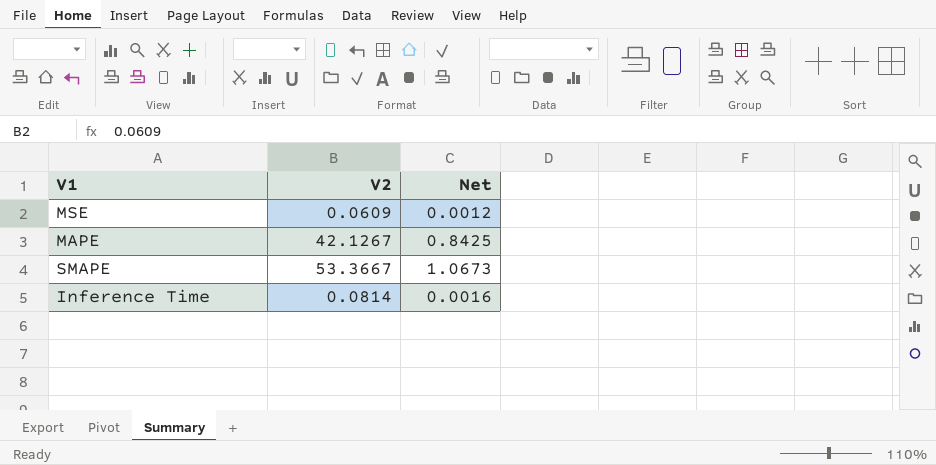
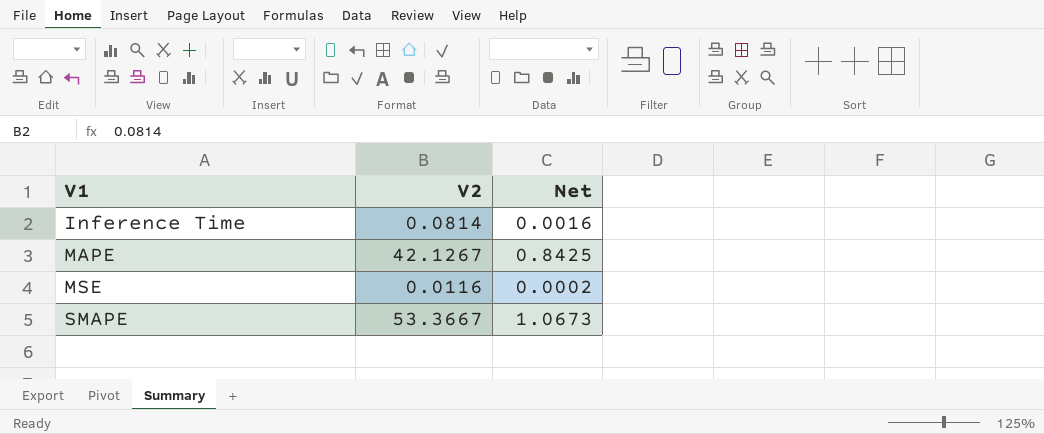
row order: none -> V1 ascending
MSE | V2: 0.0609 -> 0.0116
MSE | Net: 0.0012 -> 0.0002

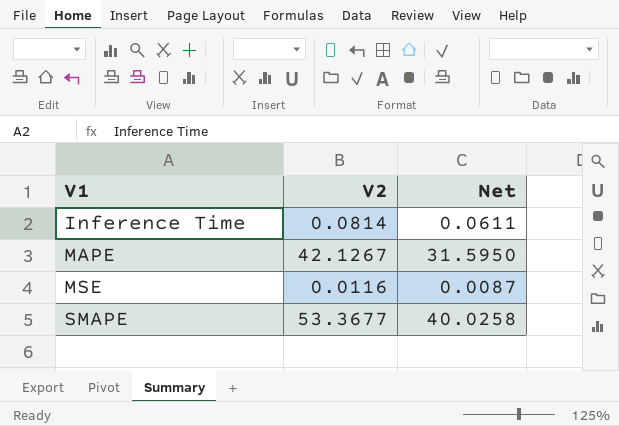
column Net | formula: [V2] * 0.02 -> [V2] * 0.75
SMAPE | V2: 53.3667 -> 53.3677

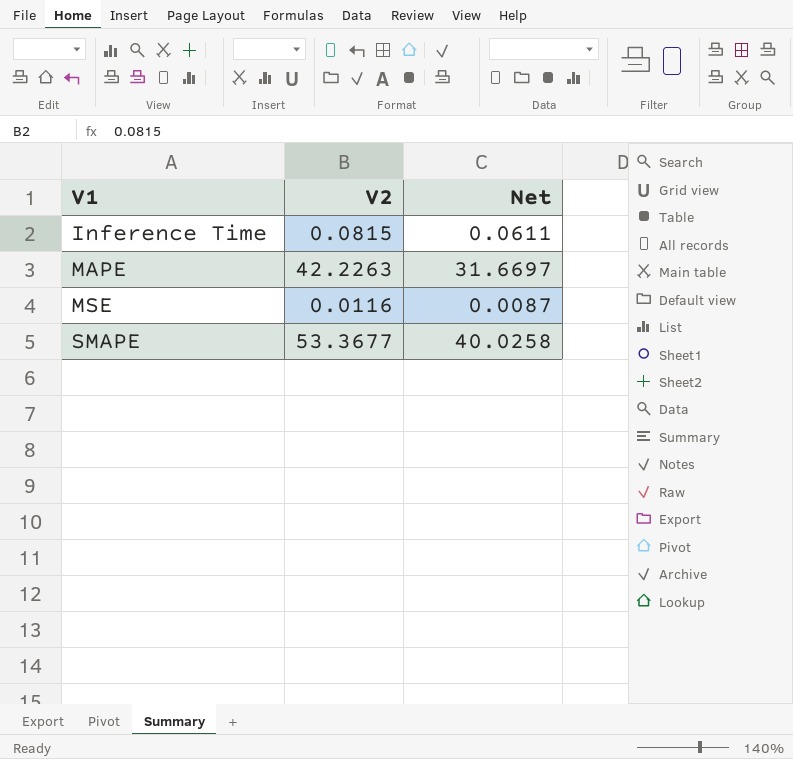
Inference Time | V2: 0.0814 -> 0.0815
MAPE | V2: 42.1267 -> 42.2263
MAPE | Net: 31.5950 -> 31.6697

